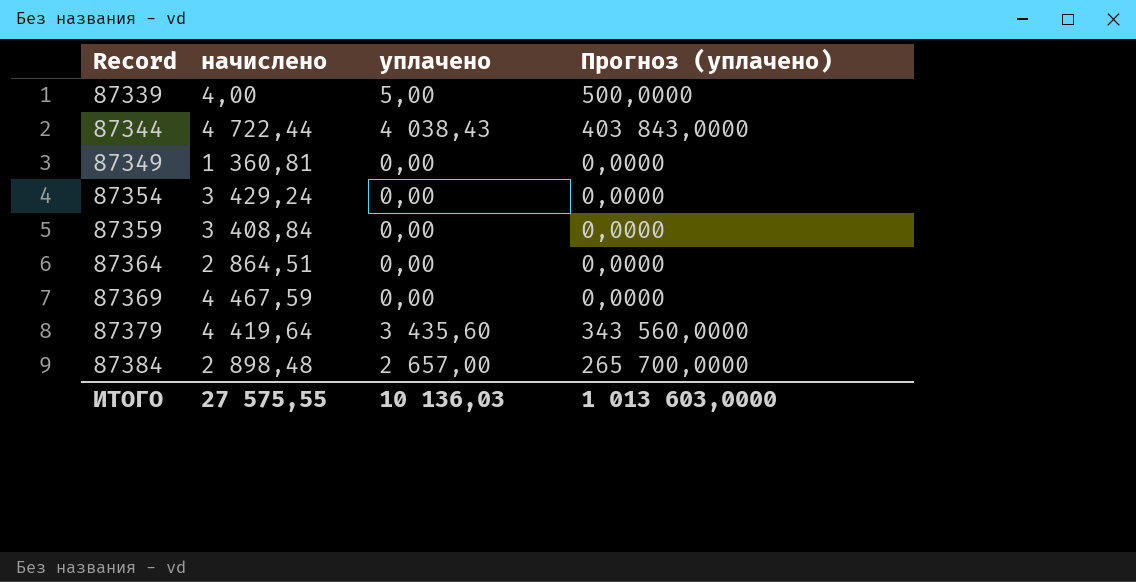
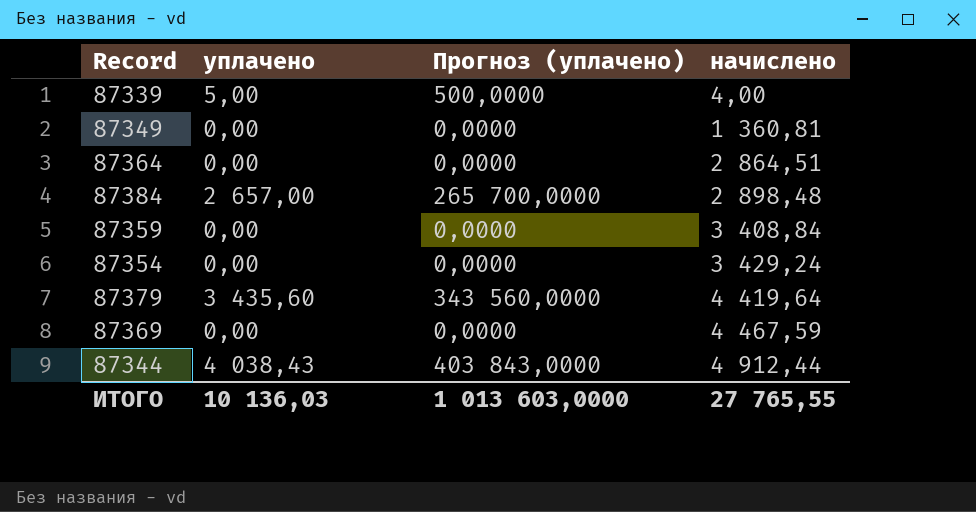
row order: Record ascending -> начислено ascending
column начислено | position: 2 -> 4
87344 | начислено: 4 722,44 -> 4 912,44
ИТОГО | начислено: 27 575,55 -> 27 765,55

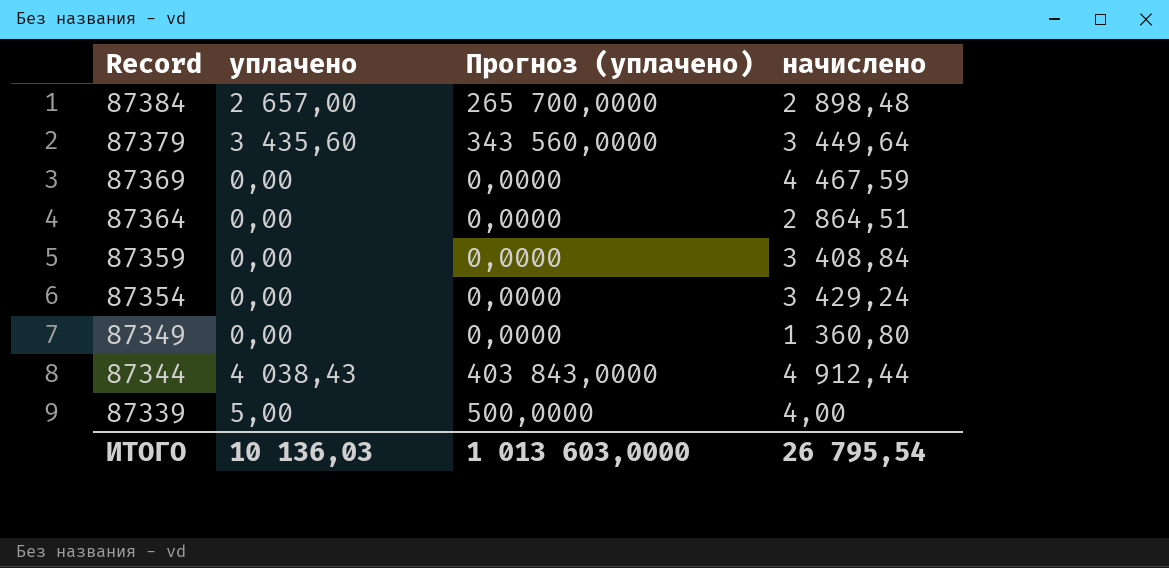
row order: начислено ascending -> Record descending
87379 | начислено: 4 419,64 -> 3 449,64
87349 | начислено: 1 360,81 -> 1 360,80
ИТОГО | начислено: 27 765,55 -> 26 795,54

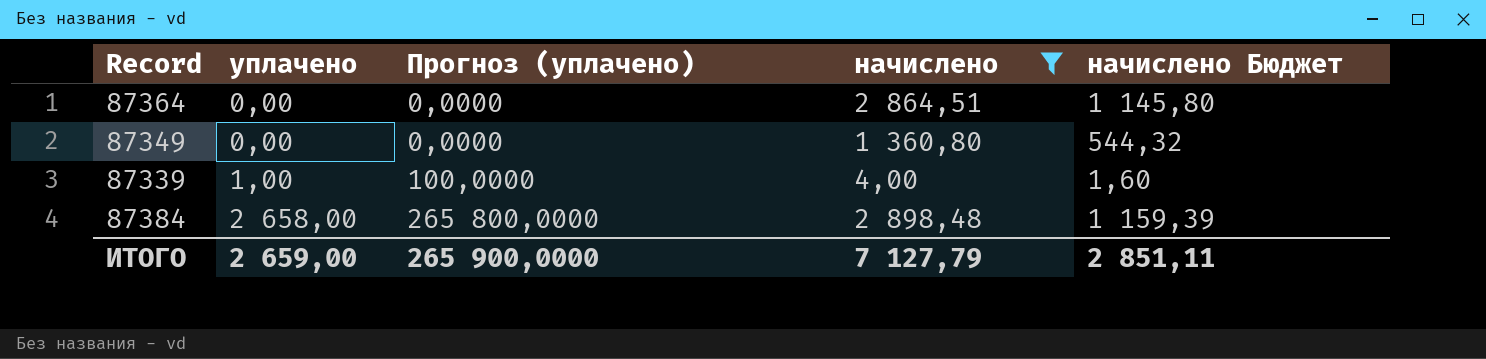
filter: none -> начислено <= 2 898,48
row order: Record descending -> уплачено ascending
column начислено Бюджет | formula: none -> [начислено] * 0,4
87339 | уплачено: 5,00 -> 1,00
87339 | Прогноз (уплачено): 500,0000 -> 100,0000
87384 | уплачено: 2 657,00 -> 2 658,00
87384 | Прогноз (уплачено): 265 700,0000 -> 265 800,0000
ИТОГО | уплачено: 10 136,03 -> 2 659,00
ИТОГО | Прогноз (уплачено): 1 013 603,0000 -> 265 900,0000
ИТОГО | начислено: 26 795,54 -> 7 127,79

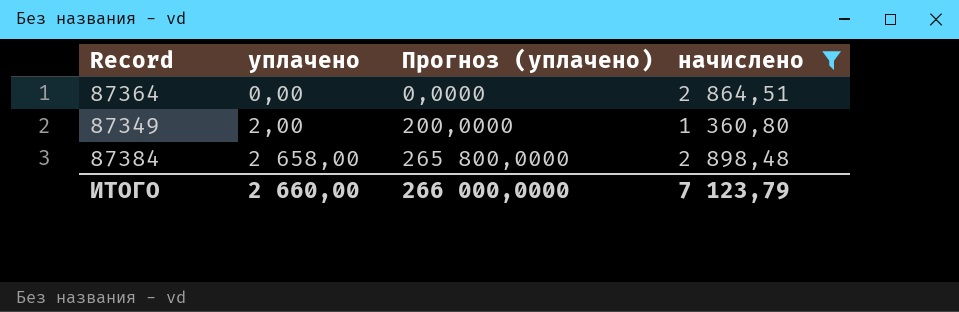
column начислено Бюджет | formula: [начислено] * 0,4 -> none
row 87339: 1,00 | 100,0000 | 4,00 | 1,60 -> none
87349 | уплачено: 0,00 -> 2,00
87349 | Прогноз (уплачено): 0,0000 -> 200,0000
ИТОГО | уплачено: 2 659,00 -> 2 660,00
ИТОГО | Прогноз (уплачено): 265 900,0000 -> 266 000,0000
ИТОГО | начислено: 7 127,79 -> 7 123,79

